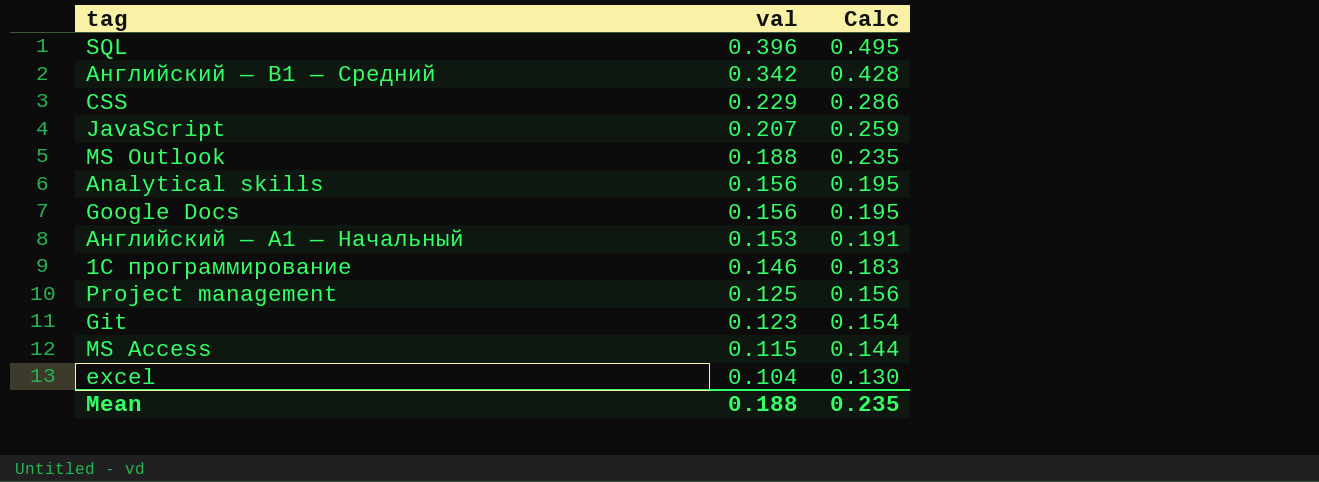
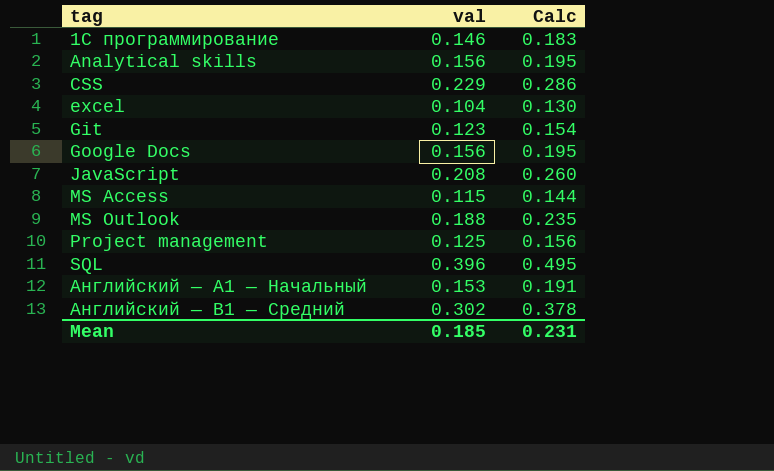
row order: val descending -> tag ascending
JavaScript | val: 0.207 -> 0.208
JavaScript | Calc: 0.259 -> 0.260
Английский — B1 — Средний | val: 0.342 -> 0.302
Английский — B1 — Средний | Calc: 0.428 -> 0.378
Mean | val: 0.188 -> 0.185
Mean | Calc: 0.235 -> 0.231

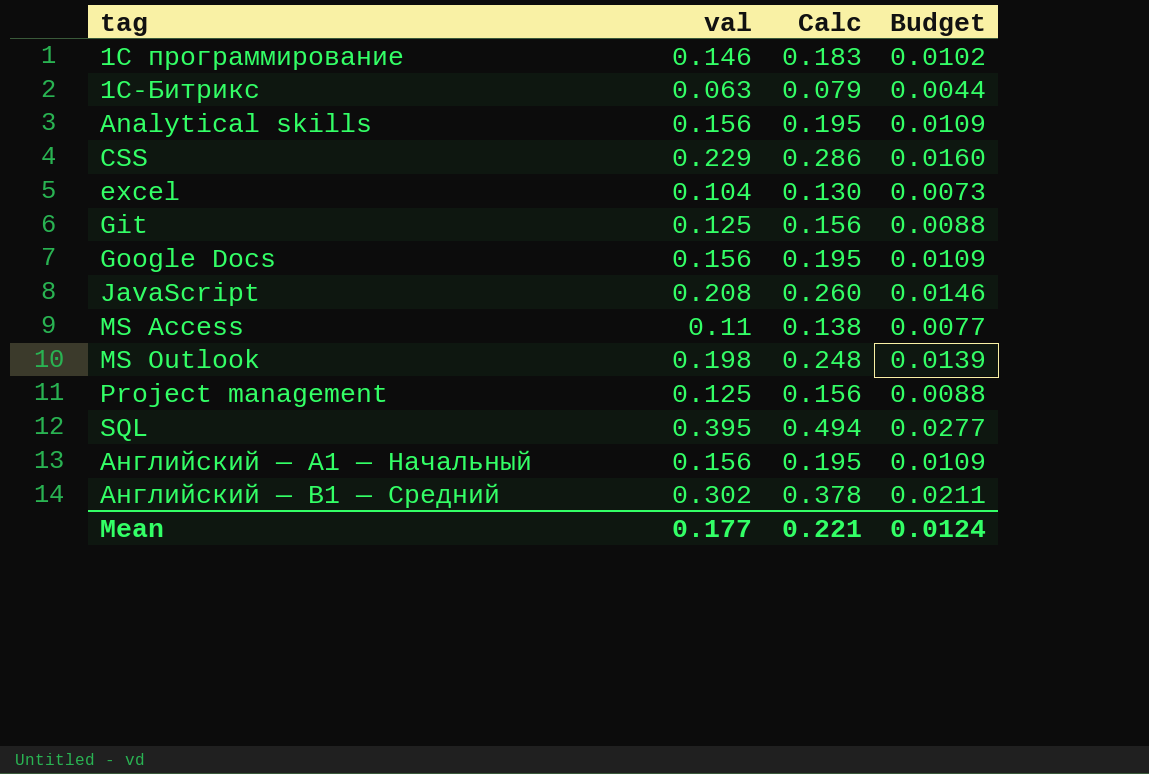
column Budget | formula: none -> [val] * 0.07
row 1С-Битрикс: none -> 0.063 | 0.079 | 0.0044
Git | val: 0.123 -> 0.125
Git | Calc: 0.154 -> 0.156
MS Access | val: 0.115 -> 0.11
MS Access | Calc: 0.144 -> 0.138
MS Outlook | val: 0.188 -> 0.198
MS Outlook | Calc: 0.235 -> 0.248
SQL | val: 0.396 -> 0.395
SQL | Calc: 0.495 -> 0.494
Английский — A1 — Начальный | val: 0.153 -> 0.156
Английский — A1 — Начальный | Calc: 0.191 -> 0.195
Mean | val: 0.185 -> 0.177
Mean | Calc: 0.231 -> 0.221

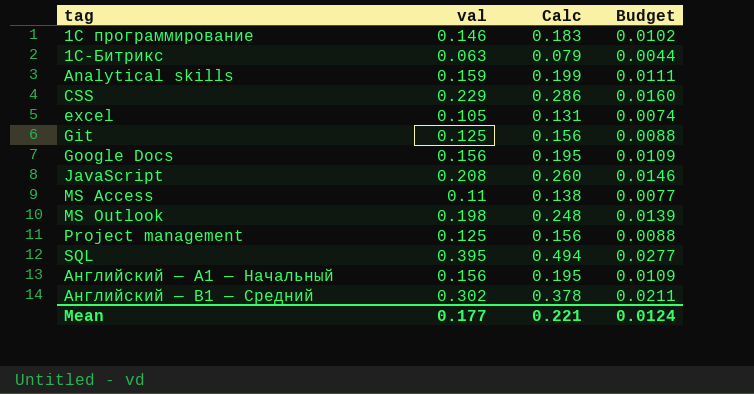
Analytical skills | val: 0.156 -> 0.159
Analytical skills | Calc: 0.195 -> 0.199
Analytical skills | Budget: 0.0109 -> 0.0111
excel | val: 0.104 -> 0.105
excel | Calc: 0.130 -> 0.131
excel | Budget: 0.0073 -> 0.0074

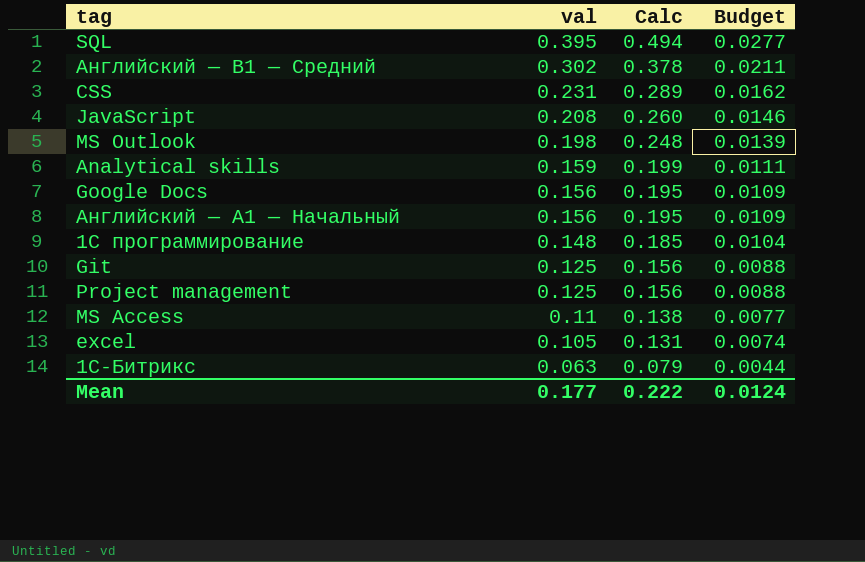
row order: tag ascending -> val descending
CSS | val: 0.229 -> 0.231
CSS | Calc: 0.286 -> 0.289
CSS | Budget: 0.0160 -> 0.0162
1С программирование | val: 0.146 -> 0.148
1С программирование | Calc: 0.183 -> 0.185
1С программирование | Budget: 0.0102 -> 0.0104
Mean | Calc: 0.221 -> 0.222

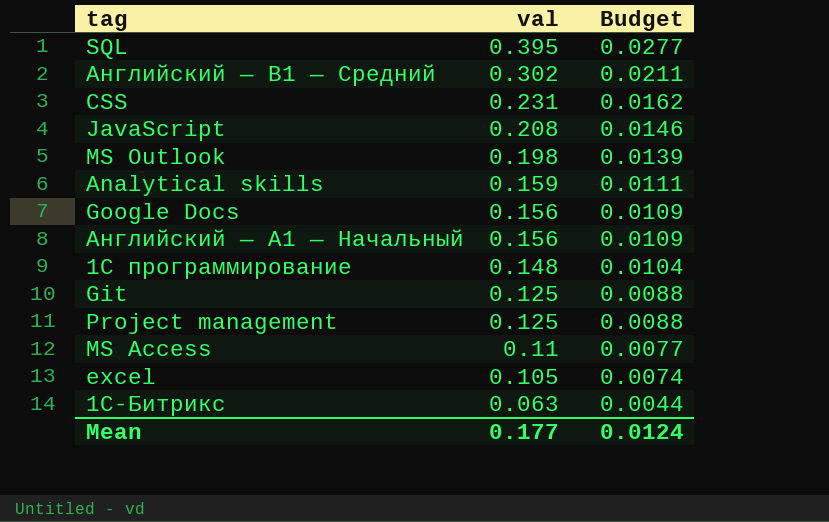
column Calc | formula: [val] * 1.25 -> none

